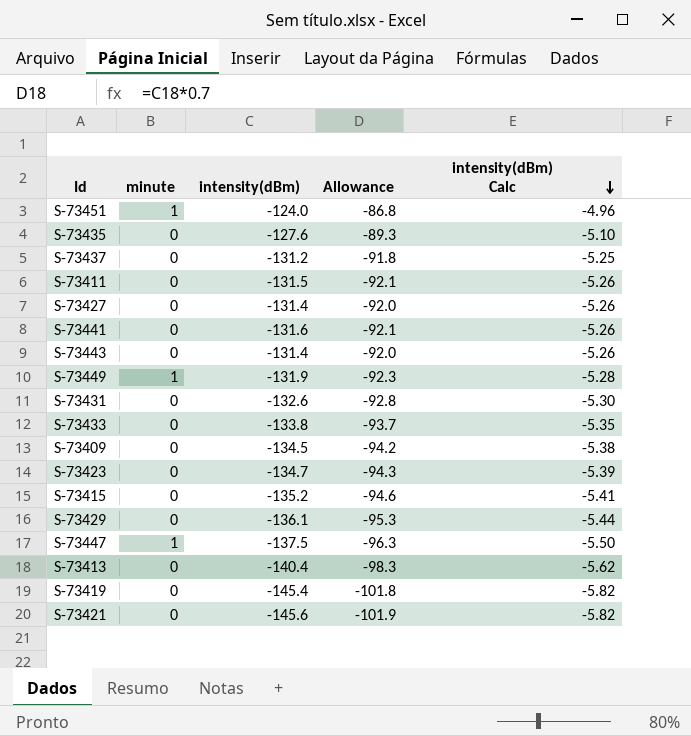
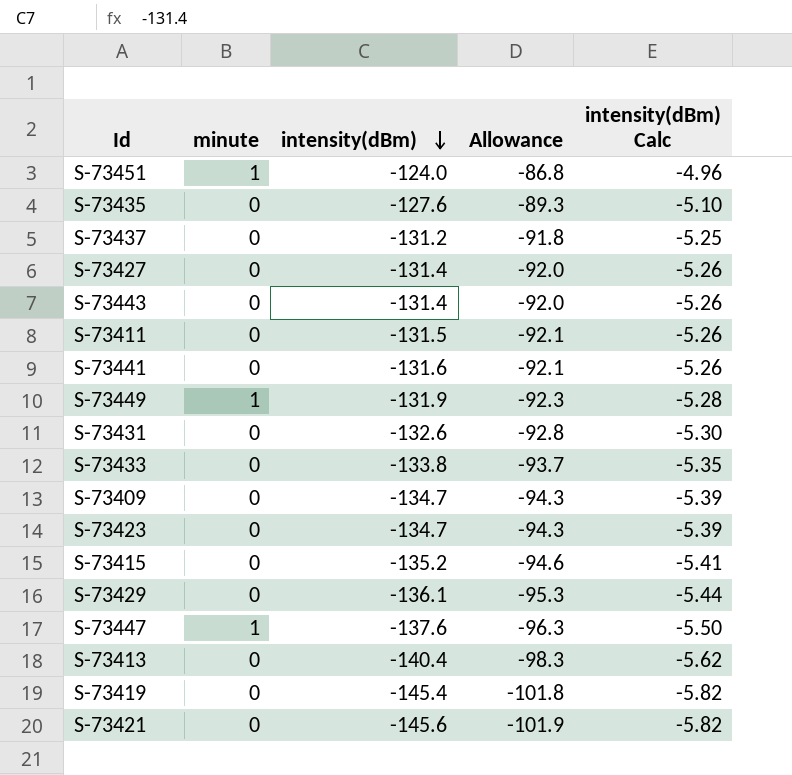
row order: intensity(dBm) Calc descending -> intensity(dBm) descending
S-73409 | intensity(dBm): -134.5 -> -134.7
S-73409 | Allowance: -94.2 -> -94.3
S-73409 | intensity(dBm) Calc: -5.38 -> -5.39
S-73447 | intensity(dBm): -137.5 -> -137.6

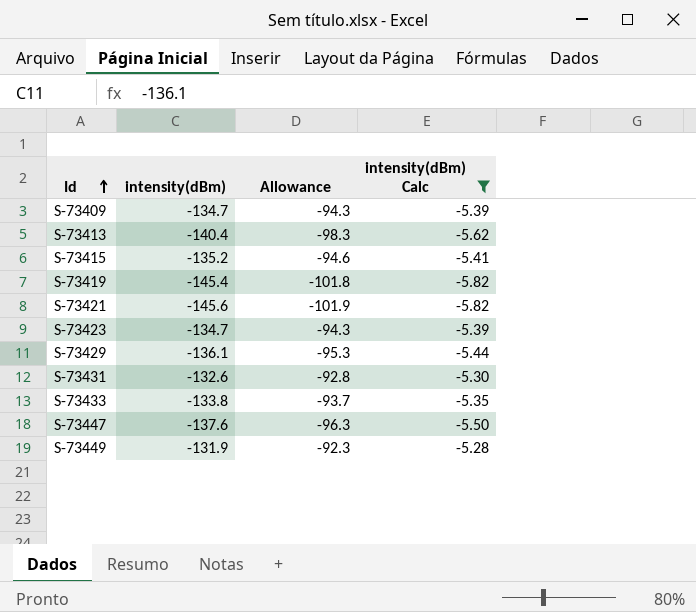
filter: none -> intensity(dBm) Calc <= -5.28
row order: intensity(dBm) descending -> Id ascending
column minute | position: 2 -> none

